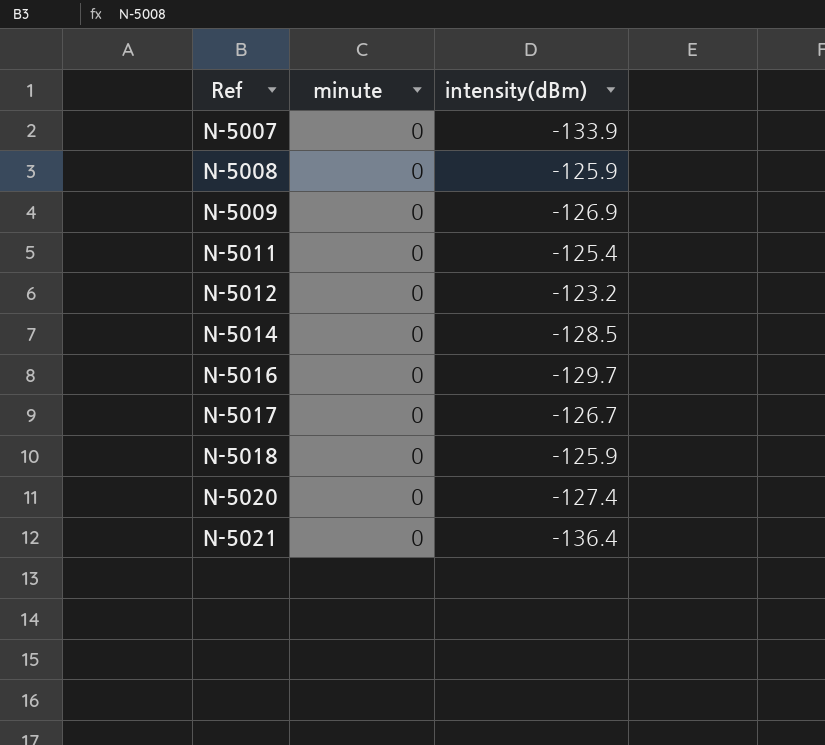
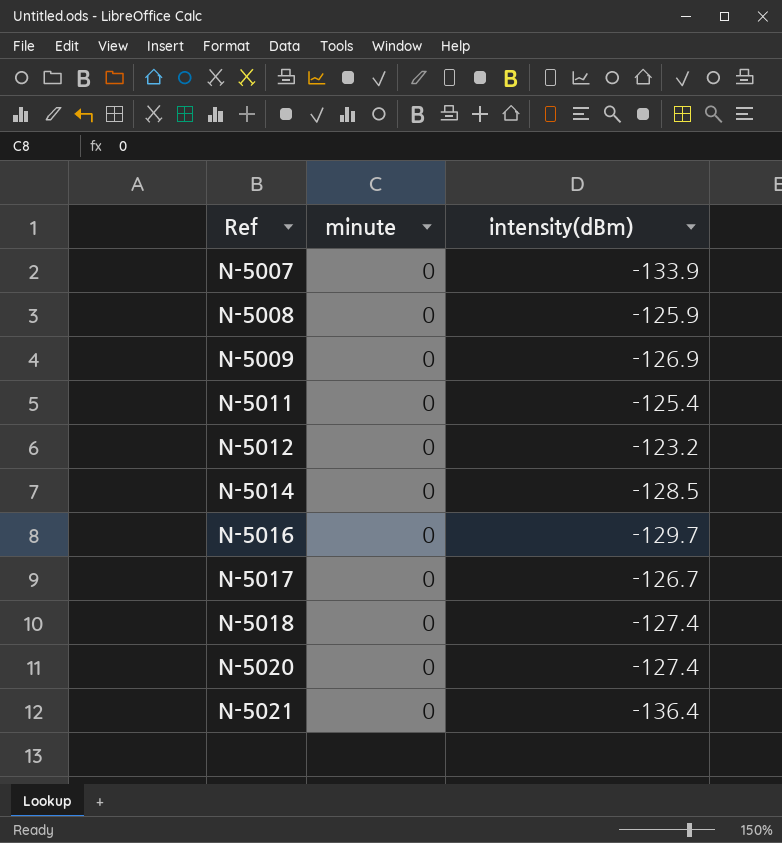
N-5018 | intensity(dBm): -125.9 -> -127.4

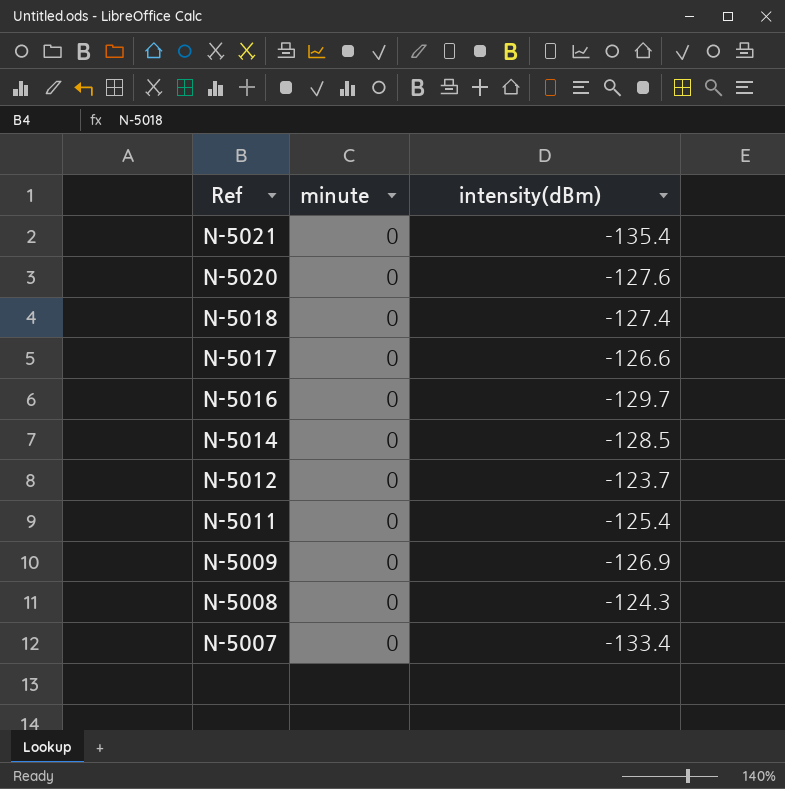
row order: Ref ascending -> Ref descending
N-5021 | intensity(dBm): -136.4 -> -135.4
N-5020 | intensity(dBm): -127.4 -> -127.6
N-5017 | intensity(dBm): -126.7 -> -126.6
N-5012 | intensity(dBm): -123.2 -> -123.7
N-5008 | intensity(dBm): -125.9 -> -124.3
N-5007 | intensity(dBm): -133.9 -> -133.4

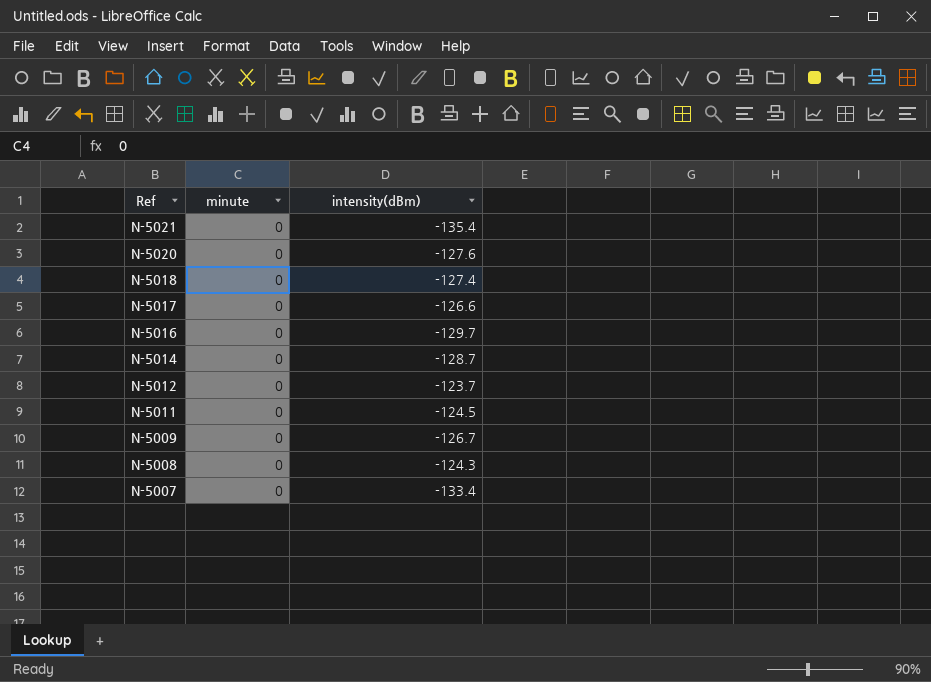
N-5014 | intensity(dBm): -128.5 -> -128.7
N-5011 | intensity(dBm): -125.4 -> -124.5
N-5009 | intensity(dBm): -126.9 -> -126.7

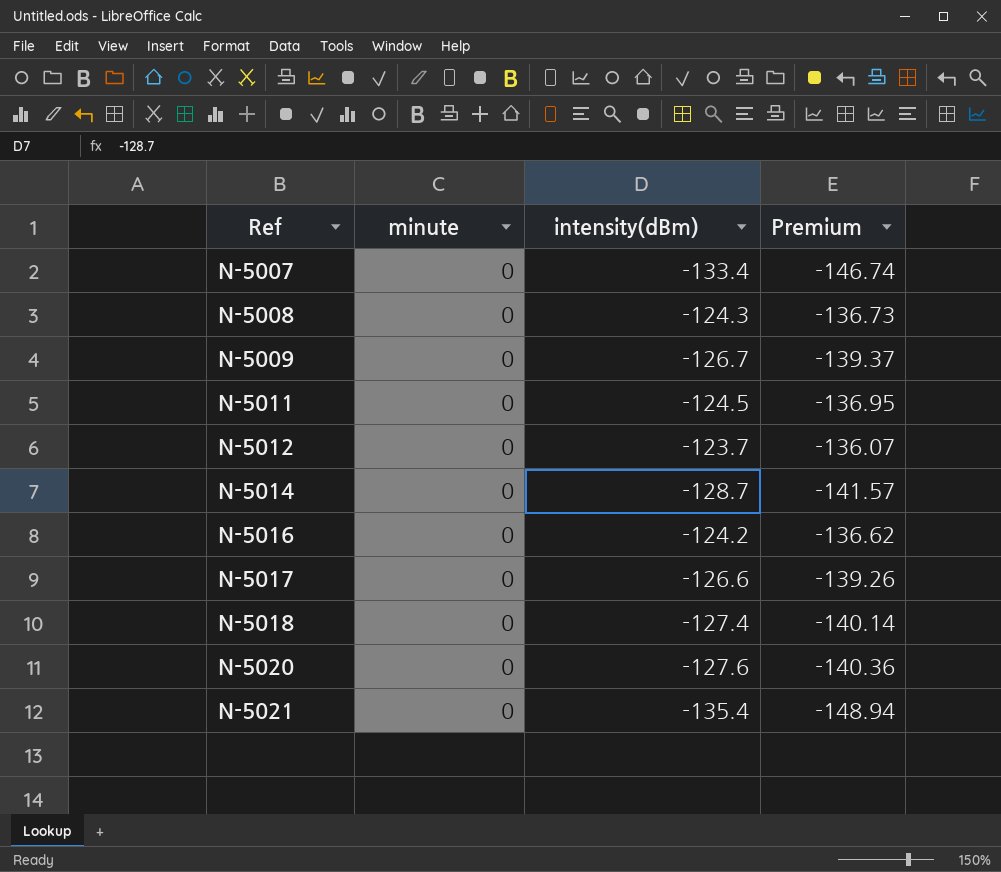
row order: Ref descending -> Ref ascending
column Premium | formula: none -> [intensity(dBm)] * 1.1
N-5016 | intensity(dBm): -129.7 -> -124.2

